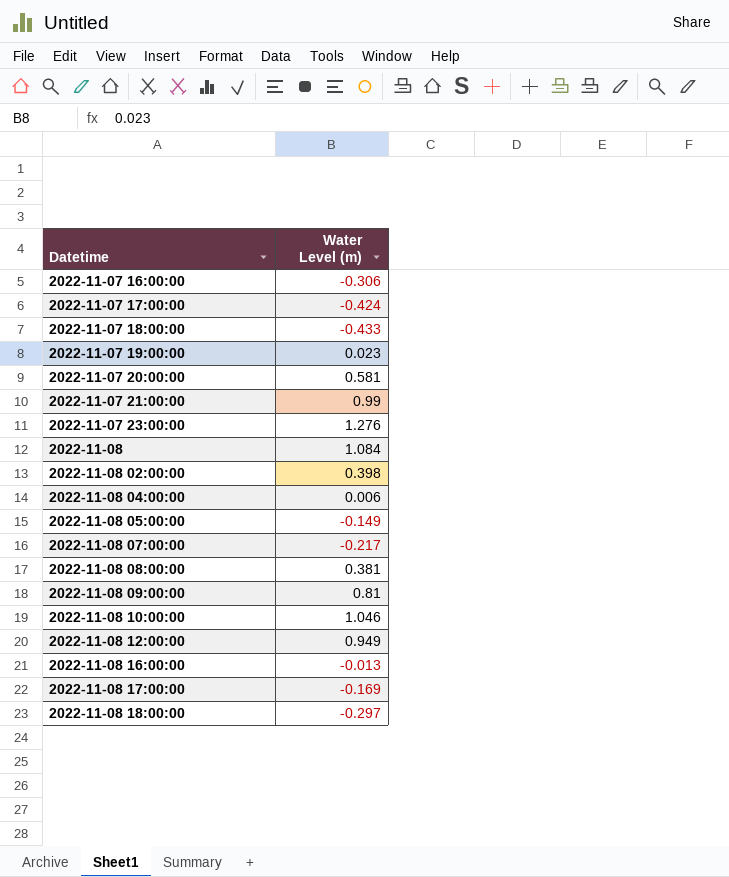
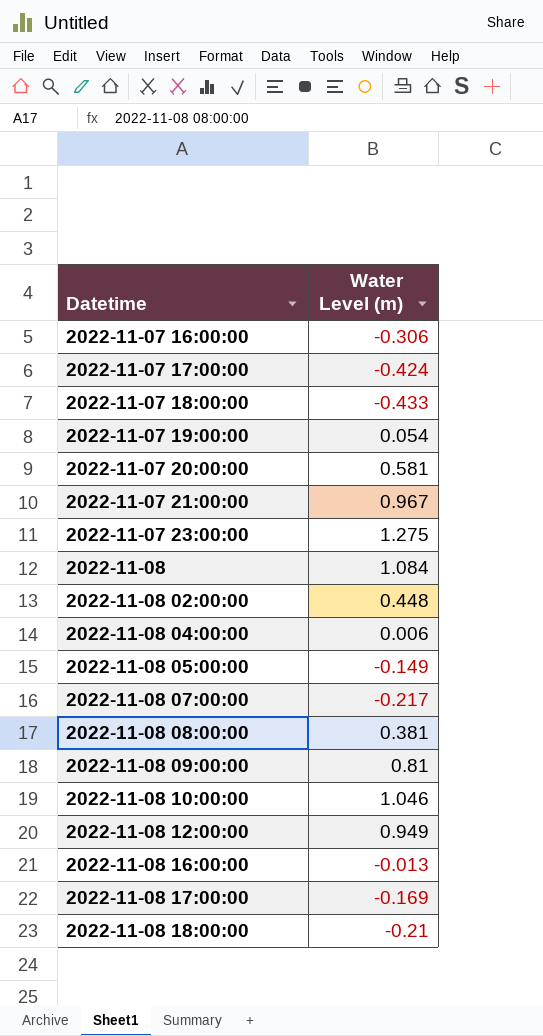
2022-11-07 19:00:00 | Water Level (m): 0.023 -> 0.054
2022-11-07 21:00:00 | Water Level (m): 0.99 -> 0.967
2022-11-07 23:00:00 | Water Level (m): 1.276 -> 1.275
2022-11-08 02:00:00 | Water Level (m): 0.398 -> 0.448
2022-11-08 18:00:00 | Water Level (m): -0.297 -> -0.21

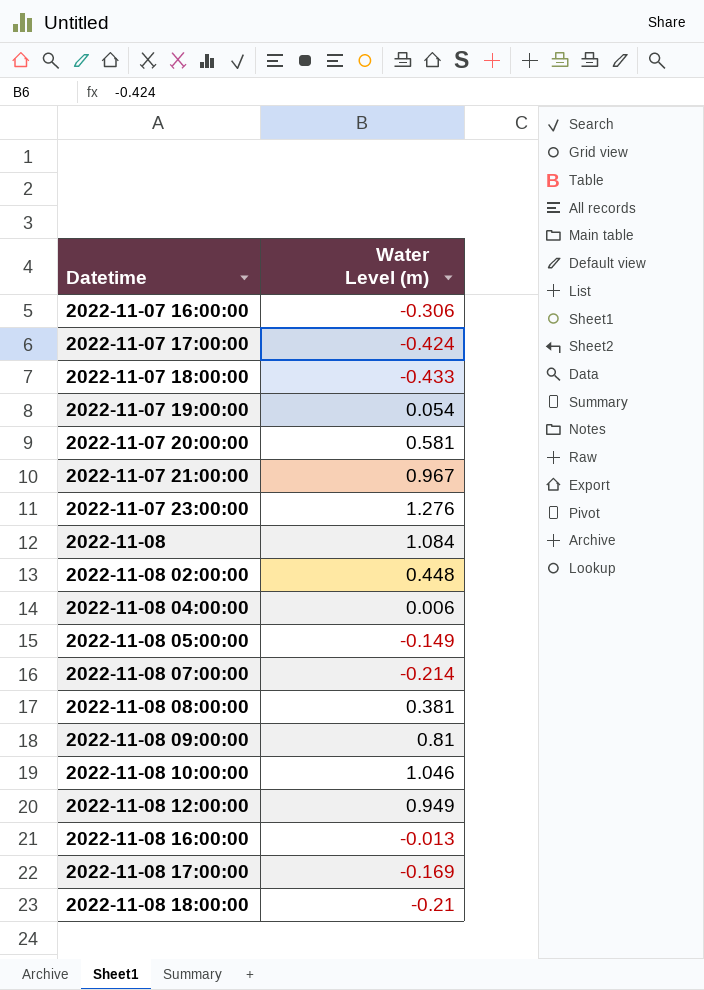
2022-11-07 23:00:00 | Water Level (m): 1.275 -> 1.276
2022-11-08 07:00:00 | Water Level (m): -0.217 -> -0.214

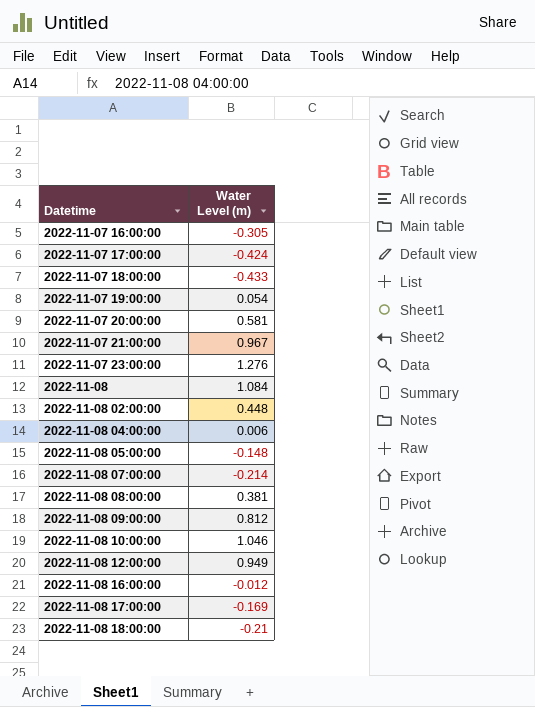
2022-11-07 16:00:00 | Water Level (m): -0.306 -> -0.305
2022-11-08 05:00:00 | Water Level (m): -0.149 -> -0.148
2022-11-08 09:00:00 | Water Level (m): 0.81 -> 0.812
2022-11-08 16:00:00 | Water Level (m): -0.013 -> -0.012

